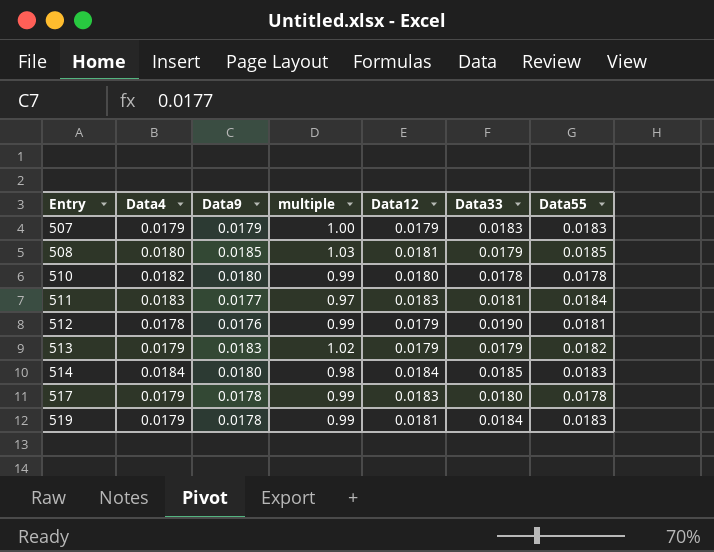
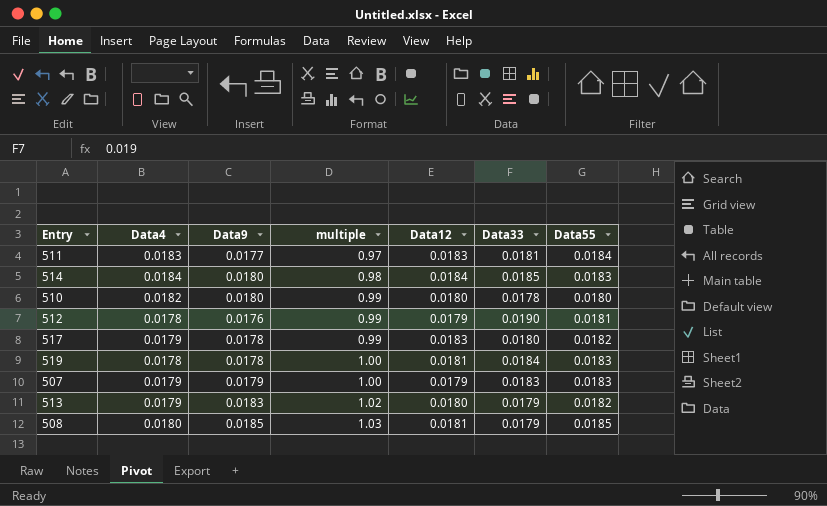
row order: Entry ascending -> multiple ascending
510 | Data55: 0.0178 -> 0.0180
517 | Data55: 0.0178 -> 0.0182
519 | Data4: 0.0179 -> 0.0178
519 | multiple: 0.99 -> 1.00
513 | Data12: 0.0179 -> 0.0180

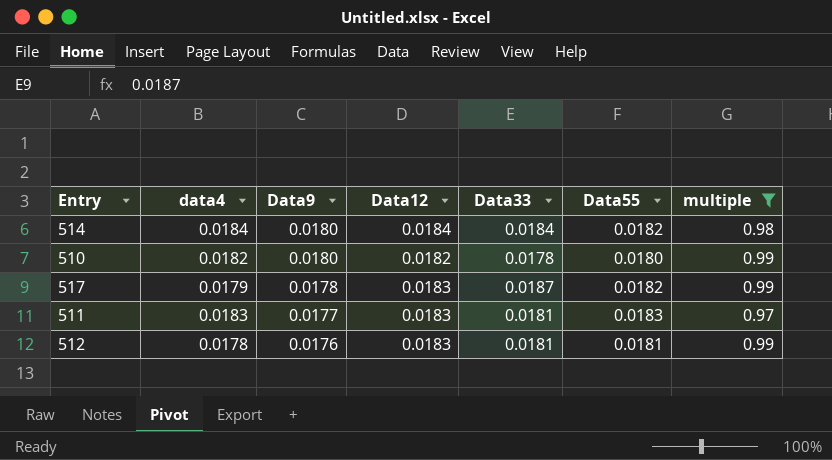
filter: none -> multiple <= 0.99
row order: multiple ascending -> Data9 descending
column name: Data4 -> data4
column multiple | position: 4 -> 7
514 | Data33: 0.0185 -> 0.0184
514 | Data55: 0.0183 -> 0.0182
510 | Data12: 0.0180 -> 0.0182
517 | Data33: 0.0180 -> 0.0187
511 | Data55: 0.0184 -> 0.0183
512 | Data12: 0.0179 -> 0.0183
512 | Data33: 0.0190 -> 0.0181

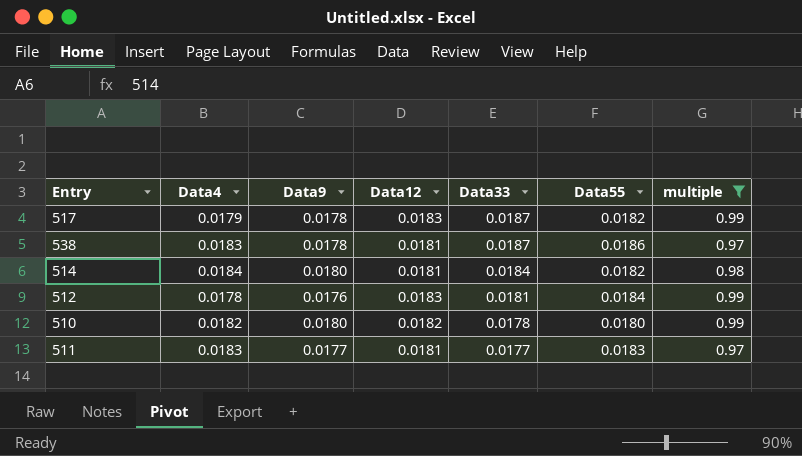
row order: Data9 descending -> Data33 descending
column name: data4 -> Data4
row 538: none -> 0.0183 | 0.0178 | 0.0181 | 0.0187 | 0.0186 | 0.97
514 | Data12: 0.0184 -> 0.0181
512 | Data55: 0.0181 -> 0.0184
511 | Data12: 0.0183 -> 0.0181
511 | Data33: 0.0181 -> 0.0177

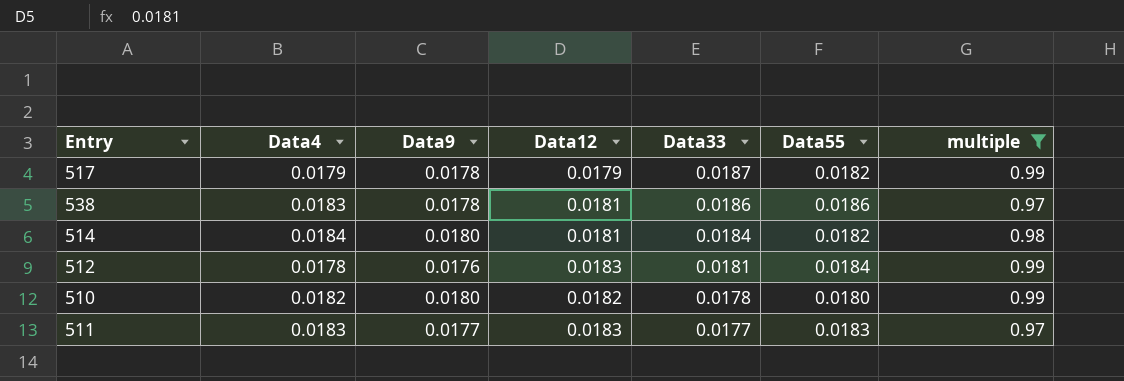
517 | Data12: 0.0183 -> 0.0179
538 | Data33: 0.0187 -> 0.0186
511 | Data12: 0.0181 -> 0.0183

